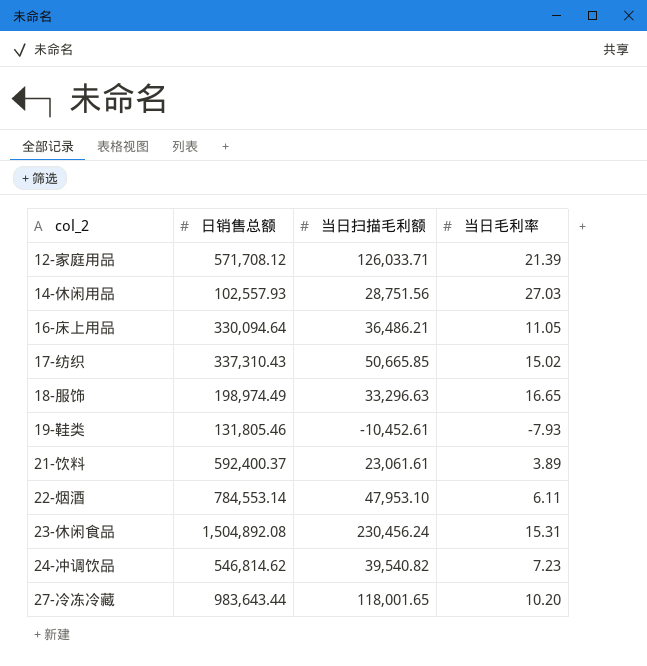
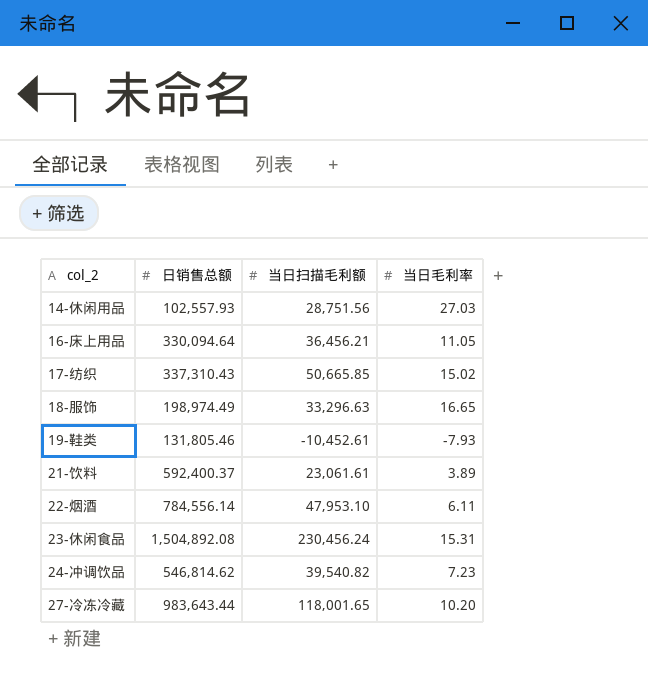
row 12-家庭用品: 571,708.12 | 126,033.71 | 21.39 -> none
16-床上用品 | 当日扫描毛利额: 36,486.21 -> 36,456.21
22-烟酒 | 日销售总额: 784,553.14 -> 784,556.14

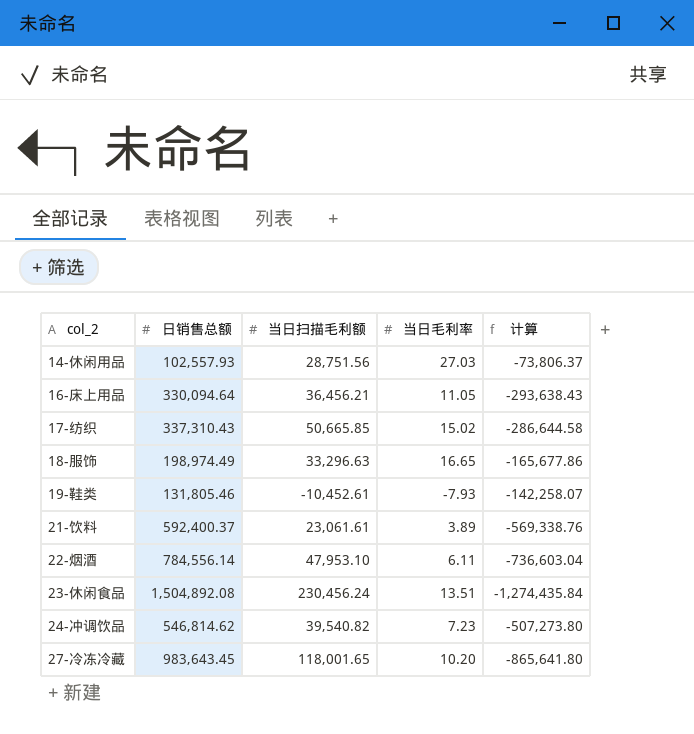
column 计算 | formula: none -> [当日扫描毛利额] - [日销售总额]
23-休闲食品 | 当日毛利率: 15.31 -> 13.51
27-冷冻冷藏 | 日销售总额: 983,643.44 -> 983,643.45

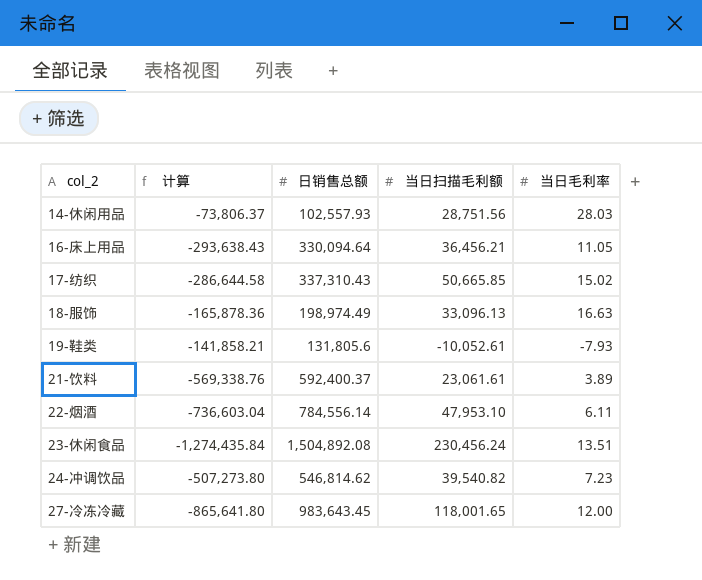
column 计算 | position: 5 -> 2
14-休闲用品 | 当日毛利率: 27.03 -> 28.03
18-服饰 | 计算: -165,677.86 -> -165,878.36
18-服饰 | 当日扫描毛利额: 33,296.63 -> 33,096.13
18-服饰 | 当日毛利率: 16.65 -> 16.63
19-鞋类 | 计算: -142,258.07 -> -141,858.21
19-鞋类 | 日销售总额: 131,805.46 -> 131,805.6
19-鞋类 | 当日扫描毛利额: -10,452.61 -> -10,052.61
27-冷冻冷藏 | 当日毛利率: 10.20 -> 12.00

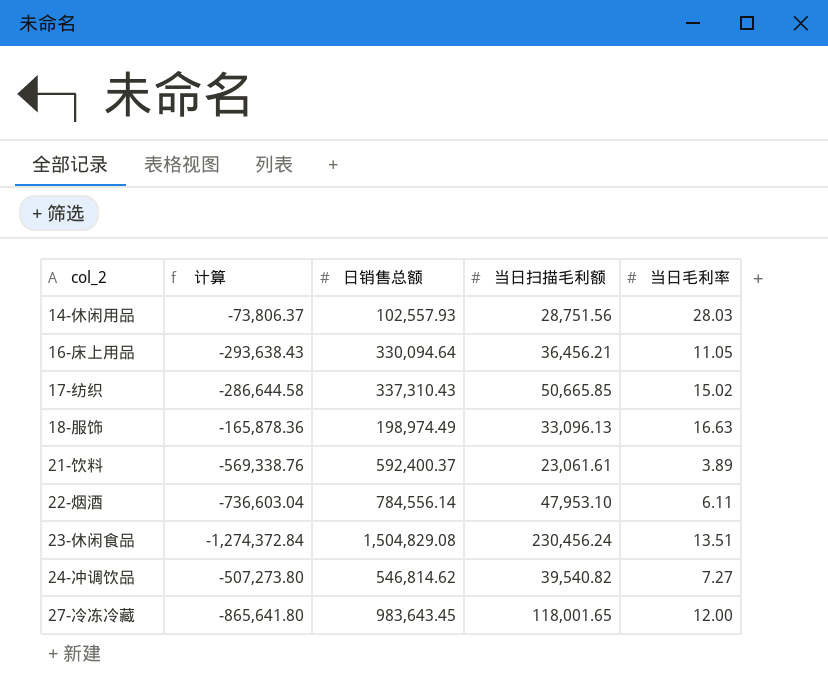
row 19-鞋类: -141,858.21 | 131,805.6 | -10,052.61 | -7.93 -> none
23-休闲食品 | 计算: -1,274,435.84 -> -1,274,372.84
23-休闲食品 | 日销售总额: 1,504,892.08 -> 1,504,829.08
24-冲调饮品 | 当日毛利率: 7.23 -> 7.27

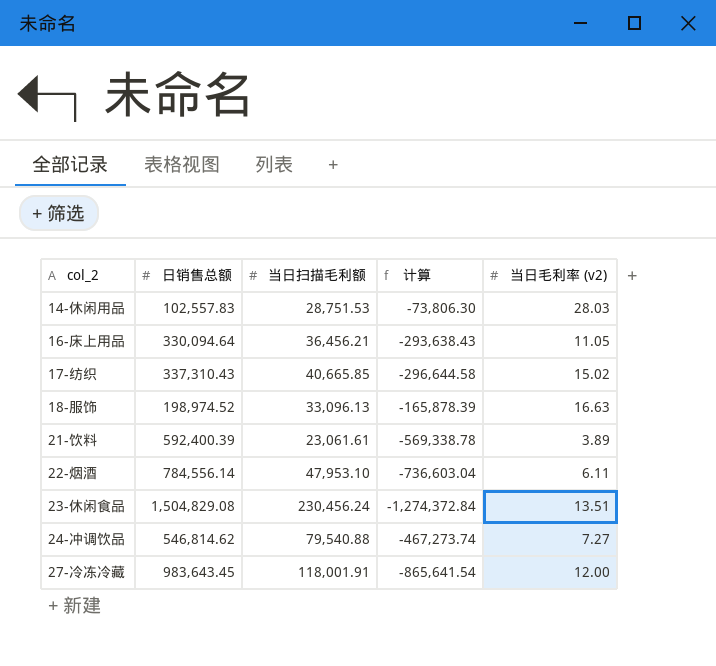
column 计算 | position: 2 -> 4
column name: 当日毛利率 -> 当日毛利率 (v2)
14-休闲用品 | 日销售总额: 102,557.93 -> 102,557.83
14-休闲用品 | 当日扫描毛利额: 28,751.56 -> 28,751.53
14-休闲用品 | 计算: -73,806.37 -> -73,806.30
17-纺织 | 当日扫描毛利额: 50,665.85 -> 40,665.85
17-纺织 | 计算: -286,644.58 -> -296,644.58
18-服饰 | 日销售总额: 198,974.49 -> 198,974.52
18-服饰 | 计算: -165,878.36 -> -165,878.39
21-饮料 | 日销售总额: 592,400.37 -> 592,400.39
21-饮料 | 计算: -569,338.76 -> -569,338.78
24-冲调饮品 | 当日扫描毛利额: 39,540.82 -> 79,540.88
24-冲调饮品 | 计算: -507,273.80 -> -467,273.74
27-冷冻冷藏 | 当日扫描毛利额: 118,001.65 -> 118,001.91
27-冷冻冷藏 | 计算: -865,641.80 -> -865,641.54

